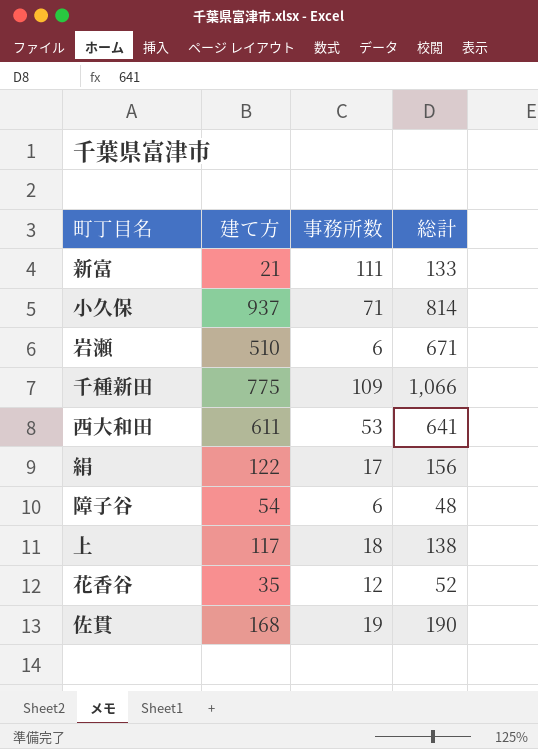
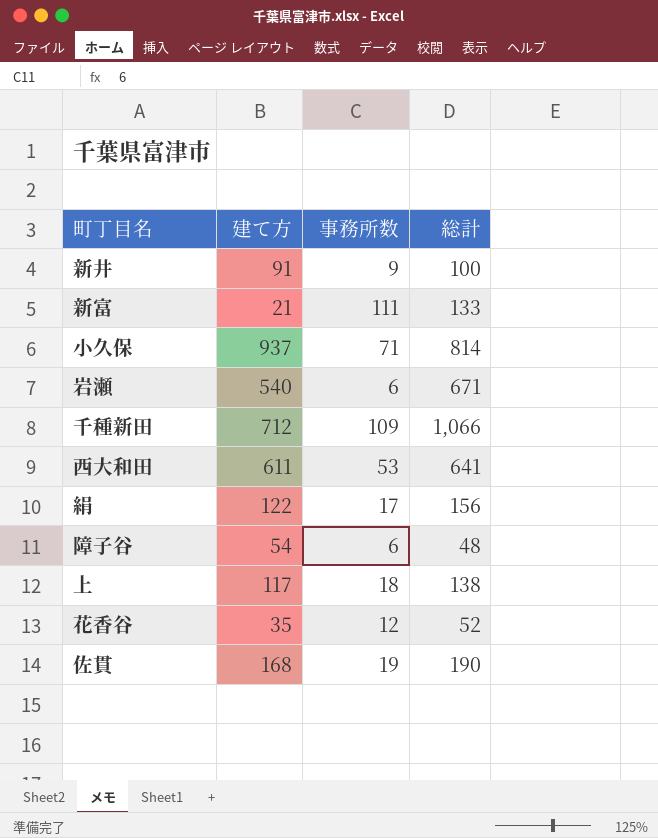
row 新井: none -> 91 | 9 | 100
岩瀬 | 建て方: 510 -> 540
千種新田 | 建て方: 775 -> 712

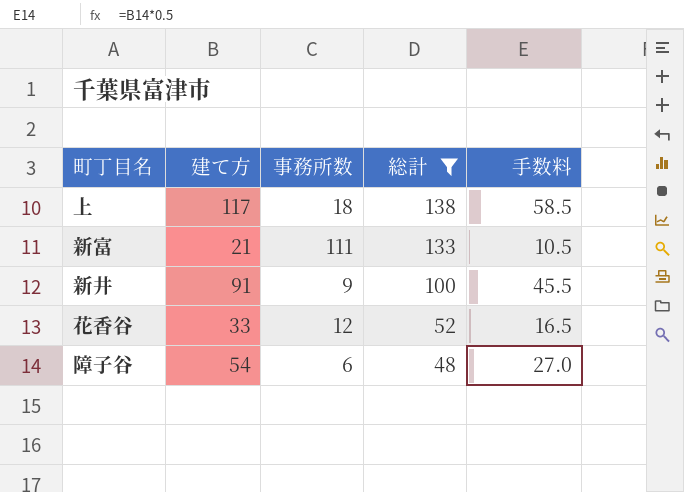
filter: none -> 総計 <= 138
row order: none -> 総計 descending
column 手数料 | formula: none -> [建て方] * 0.5
花香谷 | 建て方: 35 -> 33

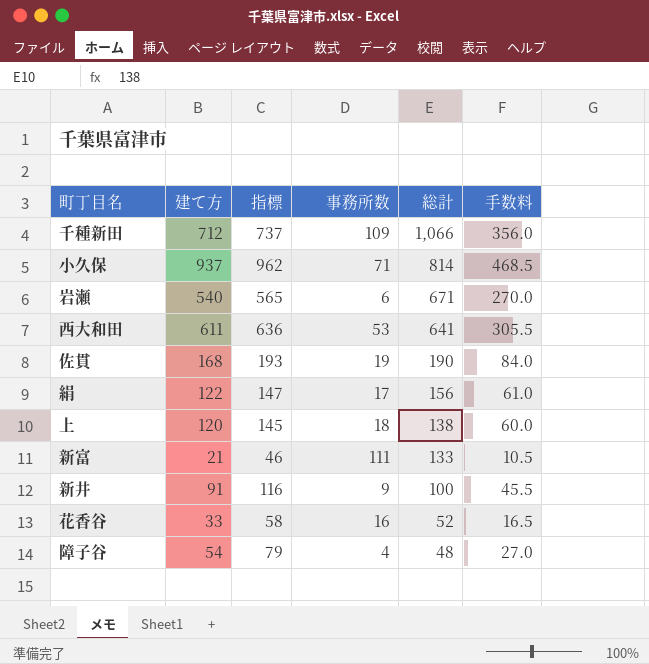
filter: 総計 <= 138 -> none
column 指標 | formula: none -> [建て方] + 25
上 | 建て方: 117 -> 120
上 | 手数料: 58.5 -> 60.0
花香谷 | 事務所数: 12 -> 16
障子谷 | 事務所数: 6 -> 4

